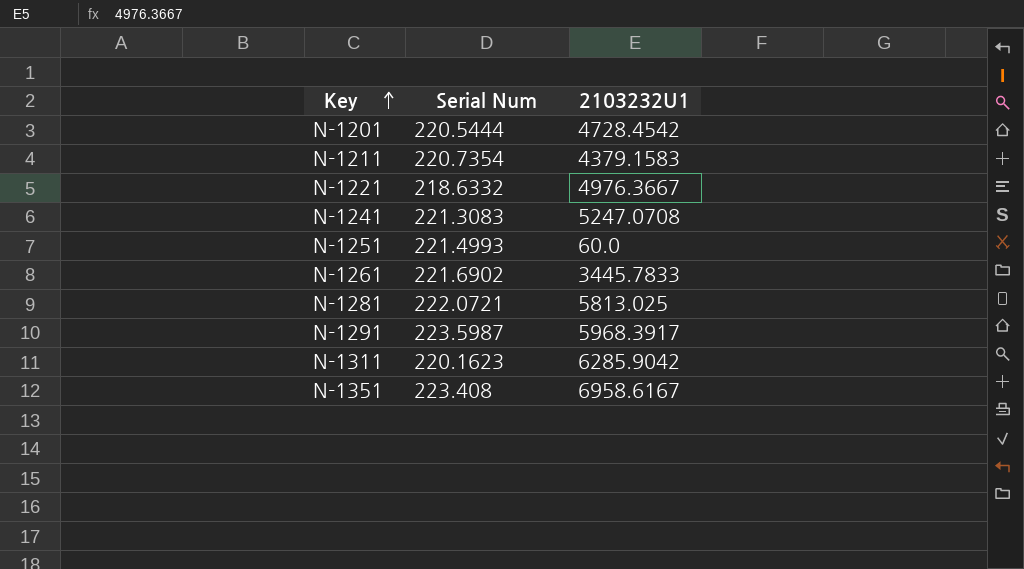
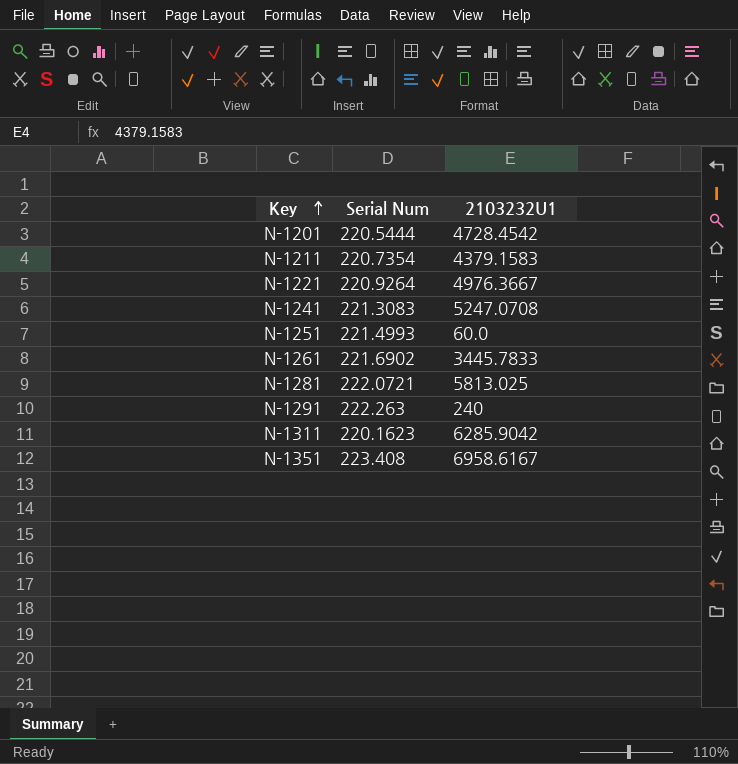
N-1221 | Serial Num: 218.6332 -> 220.9264
N-1291 | Serial Num: 223.5987 -> 222.263
N-1291 | 2103232U1: 5968.3917 -> 240

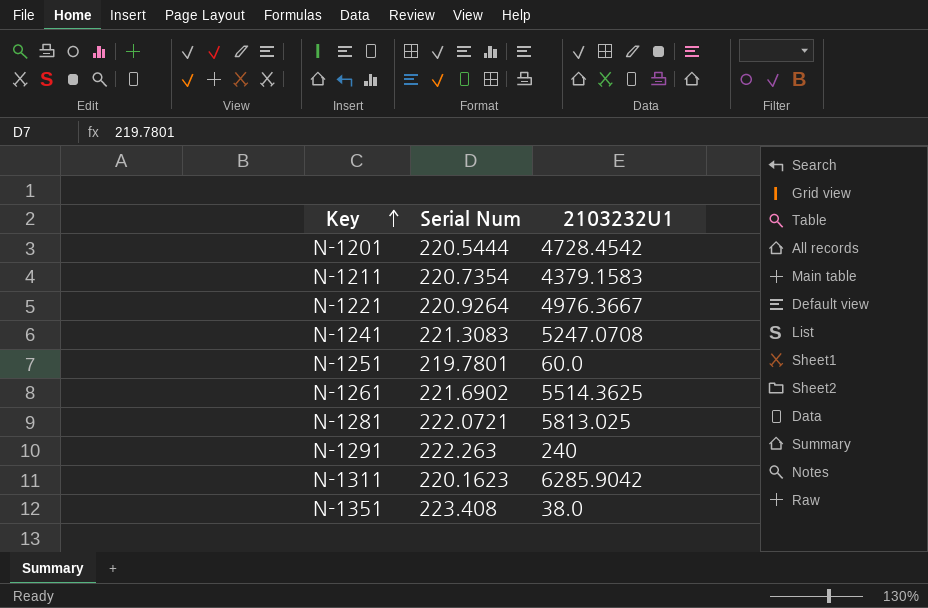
N-1251 | Serial Num: 221.4993 -> 219.7801
N-1261 | 2103232U1: 3445.7833 -> 5514.3625
N-1351 | 2103232U1: 6958.6167 -> 38.0

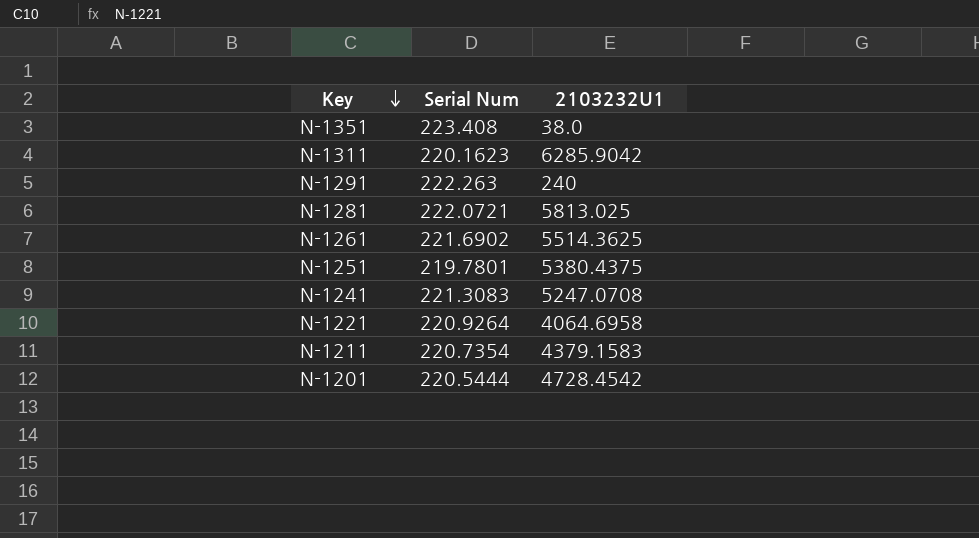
row order: Key ascending -> Key descending
N-1251 | 2103232U1: 60.0 -> 5380.4375
N-1221 | 2103232U1: 4976.3667 -> 4064.6958

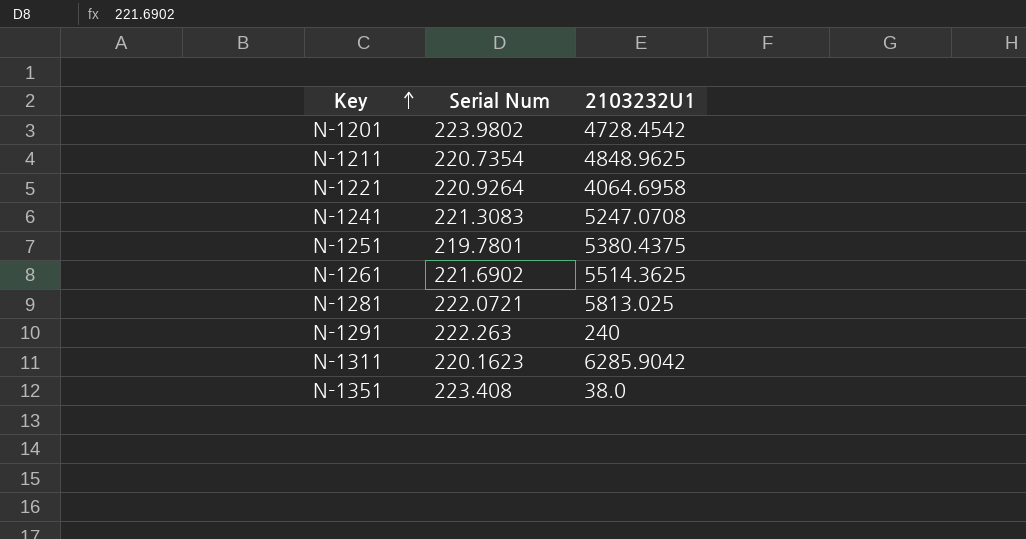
row order: Key descending -> Key ascending
N-1201 | Serial Num: 220.5444 -> 223.9802
N-1211 | 2103232U1: 4379.1583 -> 4848.9625

